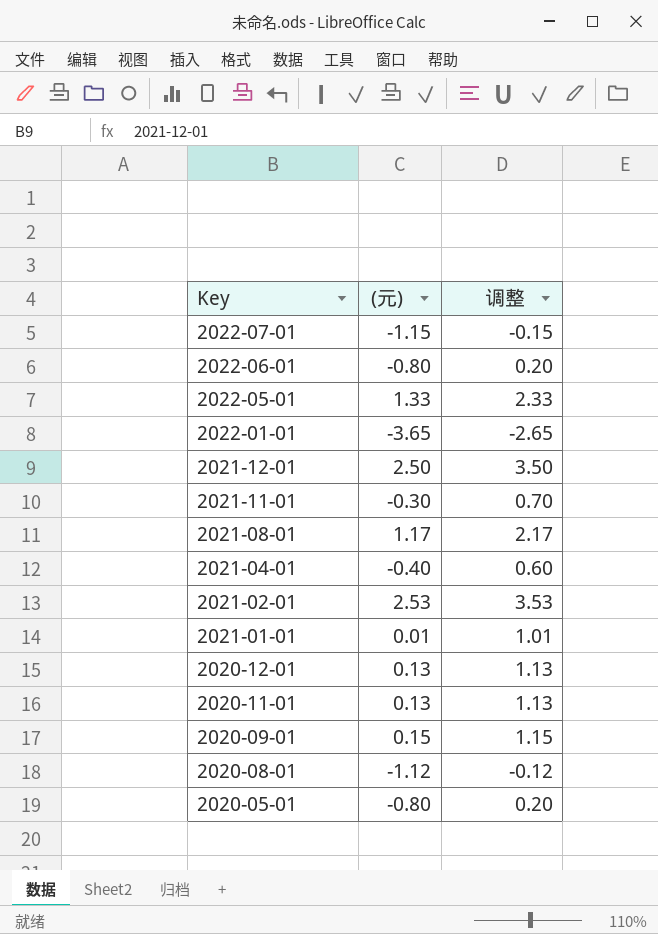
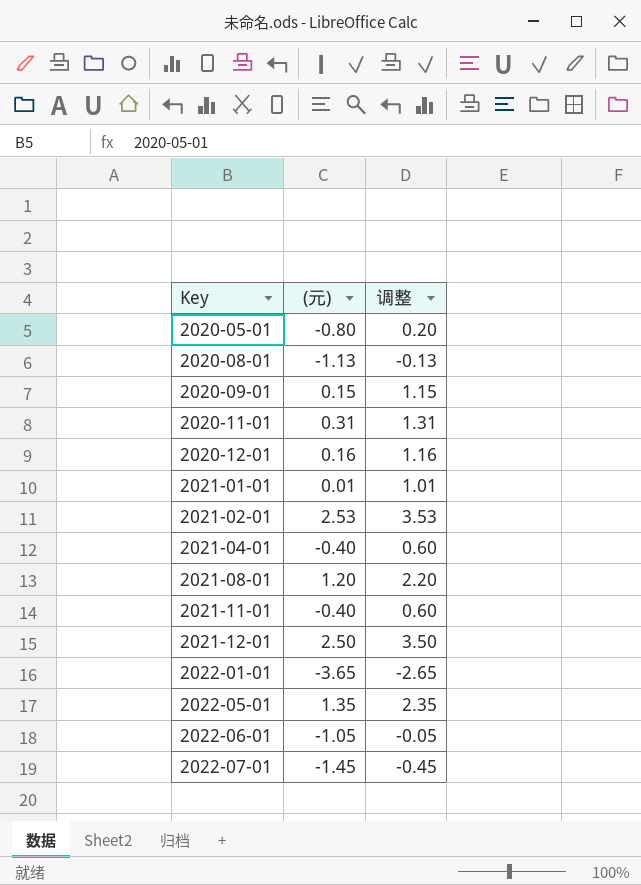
row order: Key descending -> Key ascending
2020-08-01 | (元): -1.12 -> -1.13
2020-08-01 | 调整: -0.12 -> -0.13
2020-11-01 | (元): 0.13 -> 0.31
2020-11-01 | 调整: 1.13 -> 1.31
2020-12-01 | (元): 0.13 -> 0.16
2020-12-01 | 调整: 1.13 -> 1.16
2021-08-01 | (元): 1.17 -> 1.20
2021-08-01 | 调整: 2.17 -> 2.20
2021-11-01 | (元): -0.30 -> -0.40
2021-11-01 | 调整: 0.70 -> 0.60
2022-05-01 | (元): 1.33 -> 1.35
2022-05-01 | 调整: 2.33 -> 2.35
2022-06-01 | (元): -0.80 -> -1.05
2022-06-01 | 调整: 0.20 -> -0.05
2022-07-01 | (元): -1.15 -> -1.45
2022-07-01 | 调整: -0.15 -> -0.45

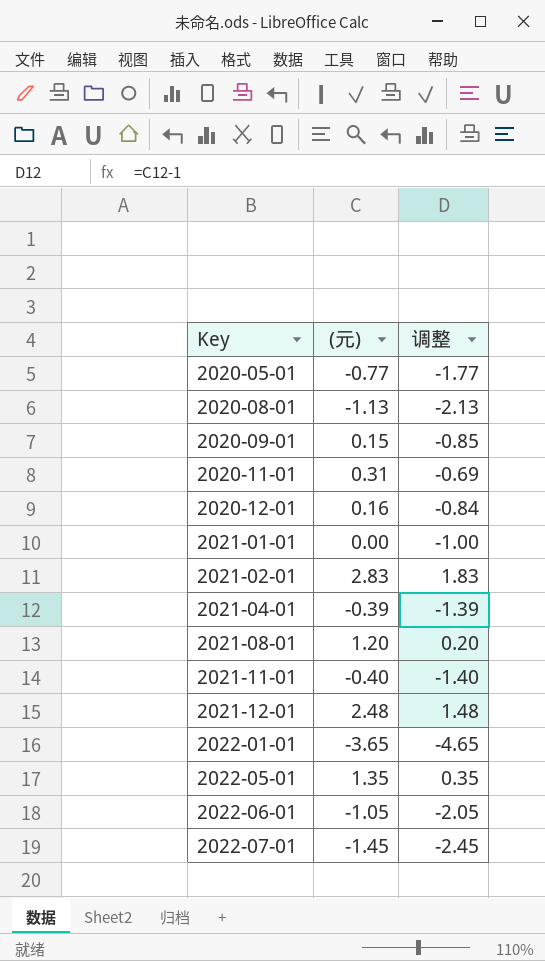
column 调整 | formula: [(元)] + 1 -> [(元)] - 1
2020-05-01 | (元): -0.80 -> -0.77
2021-01-01 | (元): 0.01 -> 0.00
2021-02-01 | (元): 2.53 -> 2.83
2021-04-01 | (元): -0.40 -> -0.39
2021-12-01 | (元): 2.50 -> 2.48

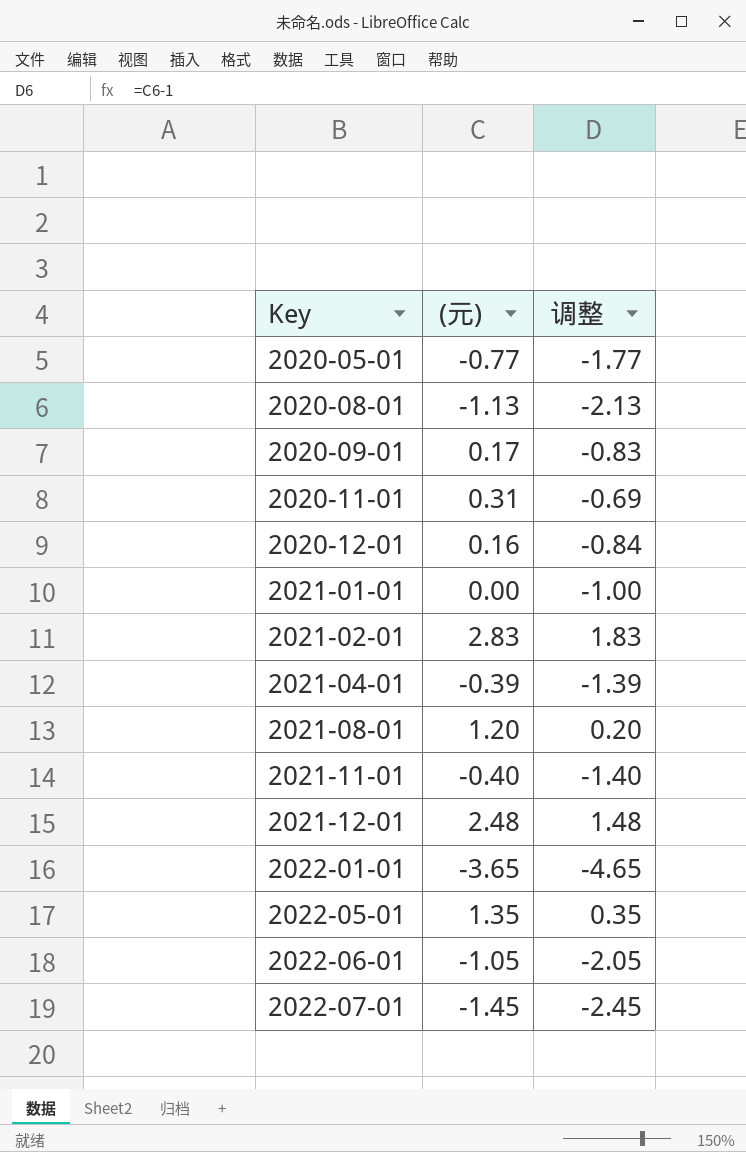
2020-09-01 | (元): 0.15 -> 0.17
2020-09-01 | 调整: -0.85 -> -0.83

